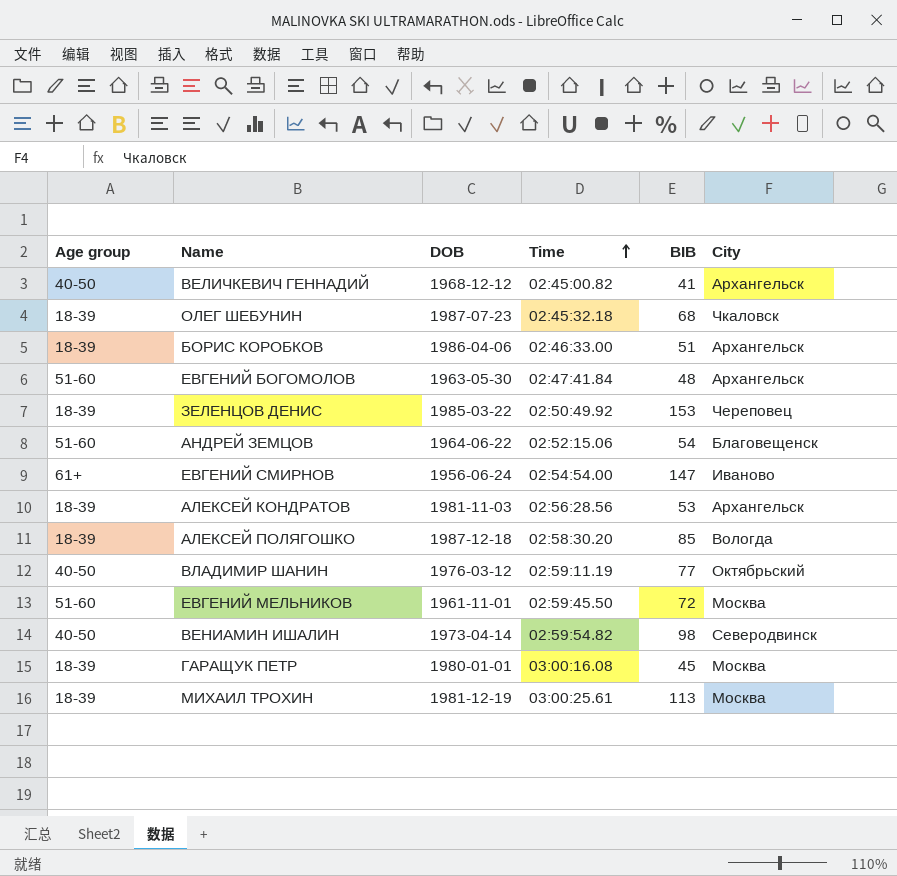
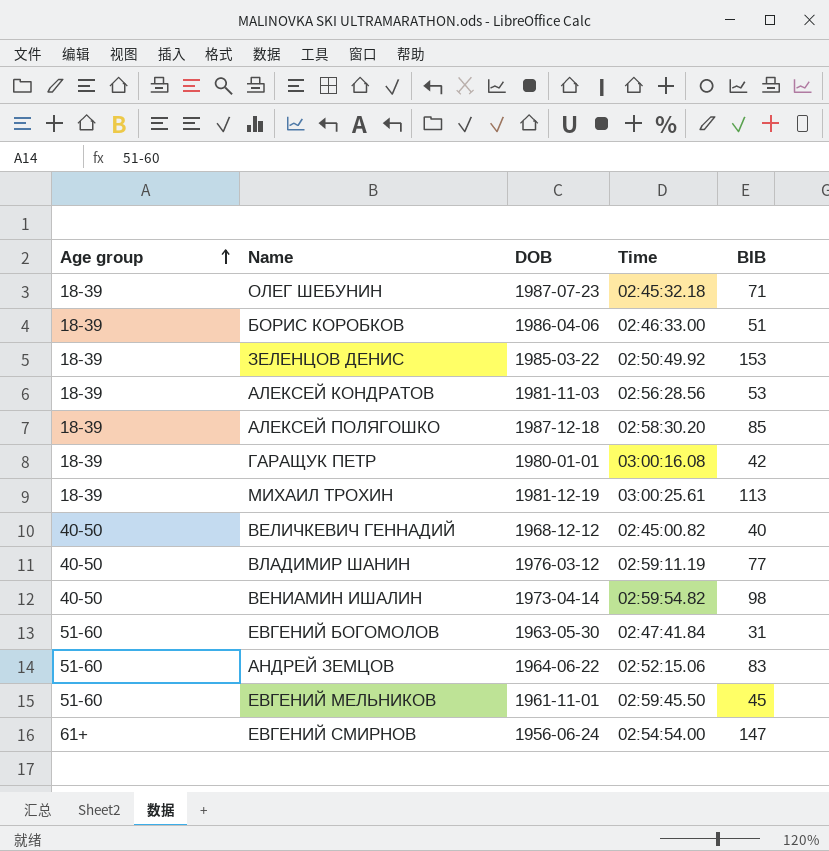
row order: Time ascending -> Age group ascending
column City | position: 6 -> none
ОЛЕГ ШЕБУНИН | BIB: 68 -> 71
ГАРАЩУК ПЕТР | BIB: 45 -> 42
ВЕЛИЧКЕВИЧ ГЕННАДИЙ | BIB: 41 -> 40
ЕВГЕНИЙ БОГОМОЛОВ | BIB: 48 -> 31
АНДРЕЙ ЗЕМЦОВ | BIB: 54 -> 83
ЕВГЕНИЙ МЕЛЬНИКОВ | BIB: 72 -> 45

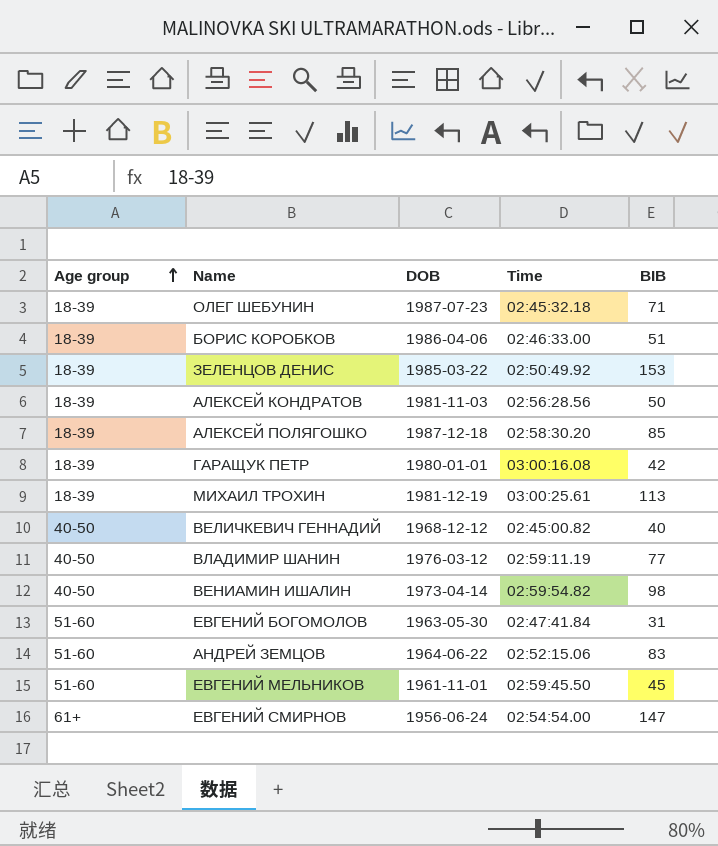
АЛЕКСЕЙ КОНДРАТОВ | BIB: 53 -> 50

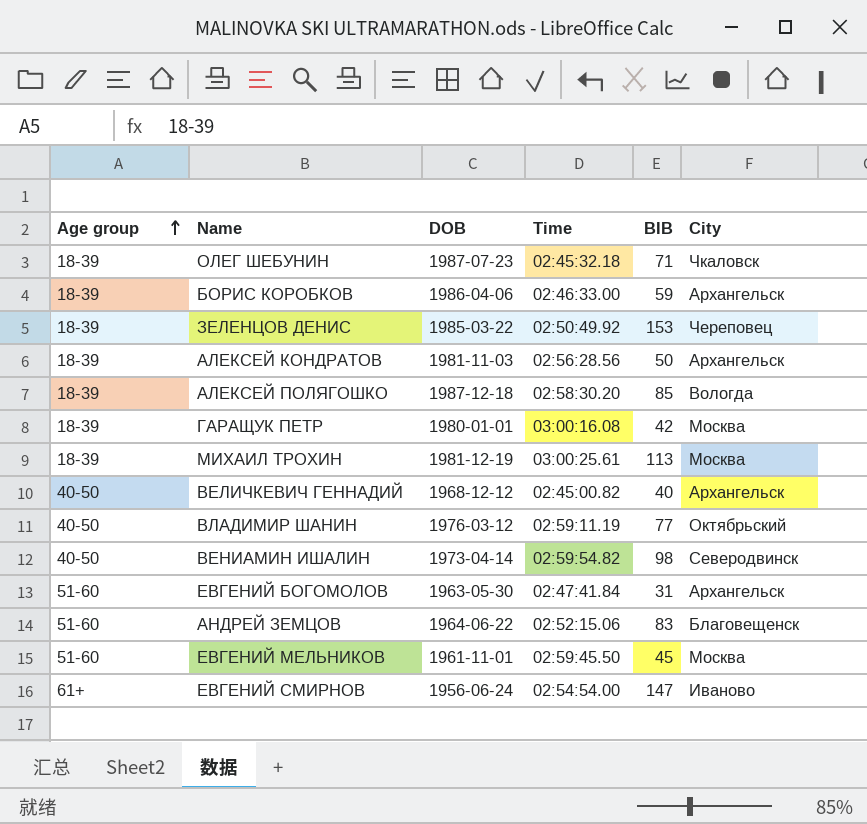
column City | position: none -> 6
БОРИС КОРОБКОВ | BIB: 51 -> 59

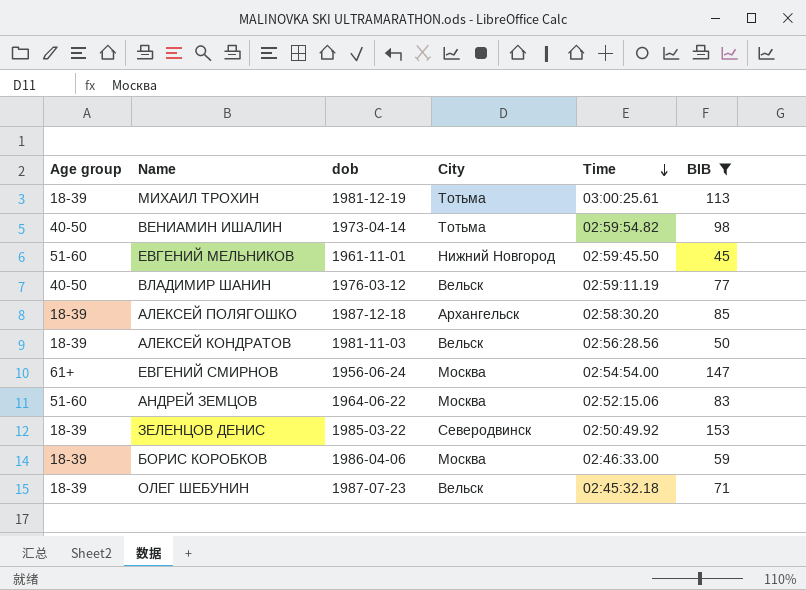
filter: none -> BIB >= 45
row order: Age group ascending -> Time descending
column name: DOB -> dob
column City | position: 6 -> 4
МИХАИЛ ТРОХИН | City: Москва -> Тотьма
ВЕНИАМИН ИШАЛИН | City: Северодвинск -> Тотьма
ЕВГЕНИЙ МЕЛЬНИКОВ | City: Москва -> Нижний Новгород
ВЛАДИМИР ШАНИН | City: Октябрьский -> Вельск
АЛЕКСЕЙ ПОЛЯГОШКО | City: Вологда -> Архангельск
АЛЕКСЕЙ КОНДРАТОВ | City: Архангельск -> Вельск
ЕВГЕНИЙ СМИРНОВ | City: Иваново -> Москва
АНДРЕЙ ЗЕМЦОВ | City: Благовещенск -> Москва
ЗЕЛЕНЦОВ ДЕНИС | City: Череповец -> Северодвинск
БОРИС КОРОБКОВ | City: Архангельск -> Москва
ОЛЕГ ШЕБУНИН | City: Чкаловск -> Вельск

